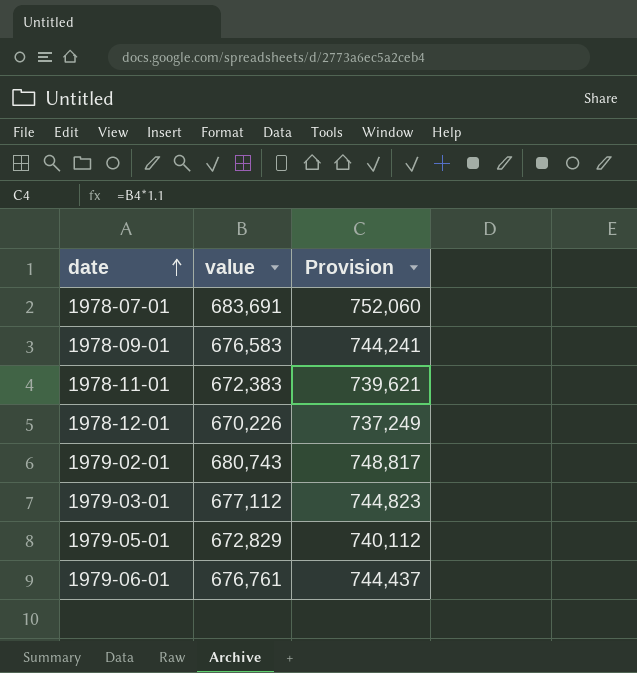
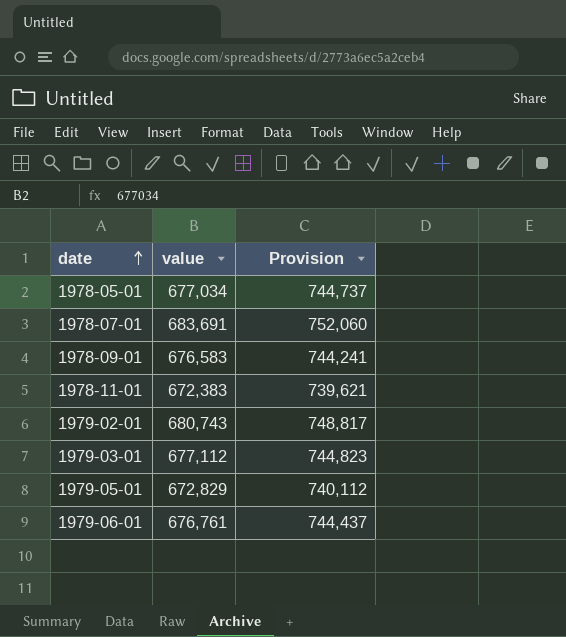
row 1978-12-01: 670,226 | 737,249 -> none
row 1978-05-01: none -> 677,034 | 744,737

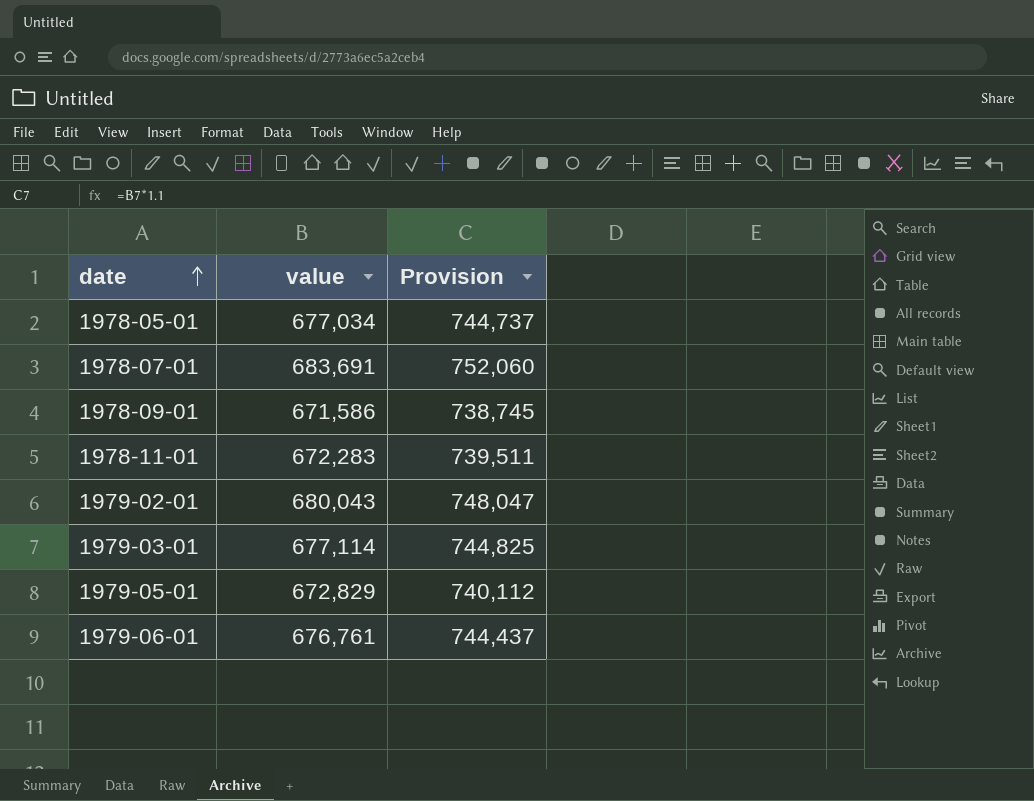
1978-09-01 | value: 676,583 -> 671,586
1978-09-01 | Provision: 744,241 -> 738,745
1978-11-01 | value: 672,383 -> 672,283
1978-11-01 | Provision: 739,621 -> 739,511
1979-02-01 | value: 680,743 -> 680,043
1979-02-01 | Provision: 748,817 -> 748,047
1979-03-01 | value: 677,112 -> 677,114
1979-03-01 | Provision: 744,823 -> 744,825

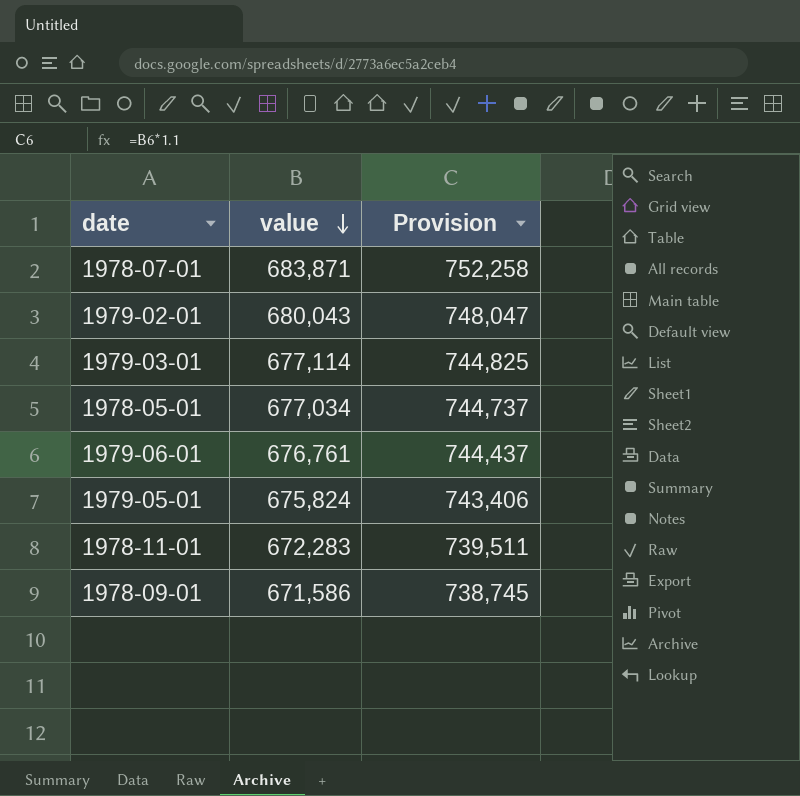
row order: date ascending -> value descending
1978-07-01 | value: 683,691 -> 683,871
1978-07-01 | Provision: 752,060 -> 752,258
1979-05-01 | value: 672,829 -> 675,824
1979-05-01 | Provision: 740,112 -> 743,406

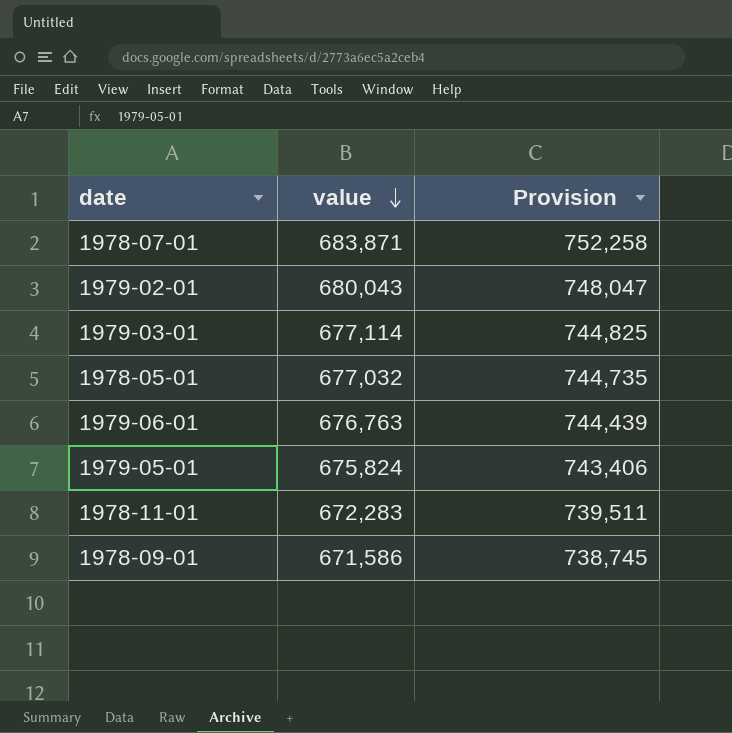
1978-05-01 | value: 677,034 -> 677,032
1978-05-01 | Provision: 744,737 -> 744,735
1979-06-01 | value: 676,761 -> 676,763
1979-06-01 | Provision: 744,437 -> 744,439

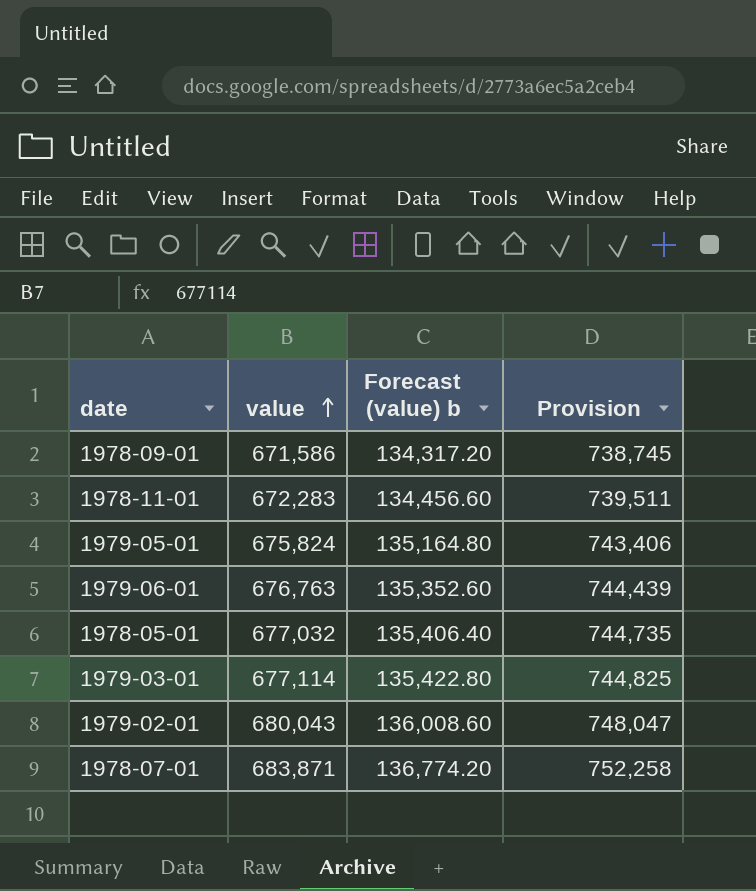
row order: value descending -> value ascending
column Forecast (value) b | formula: none -> [value] * 0.2

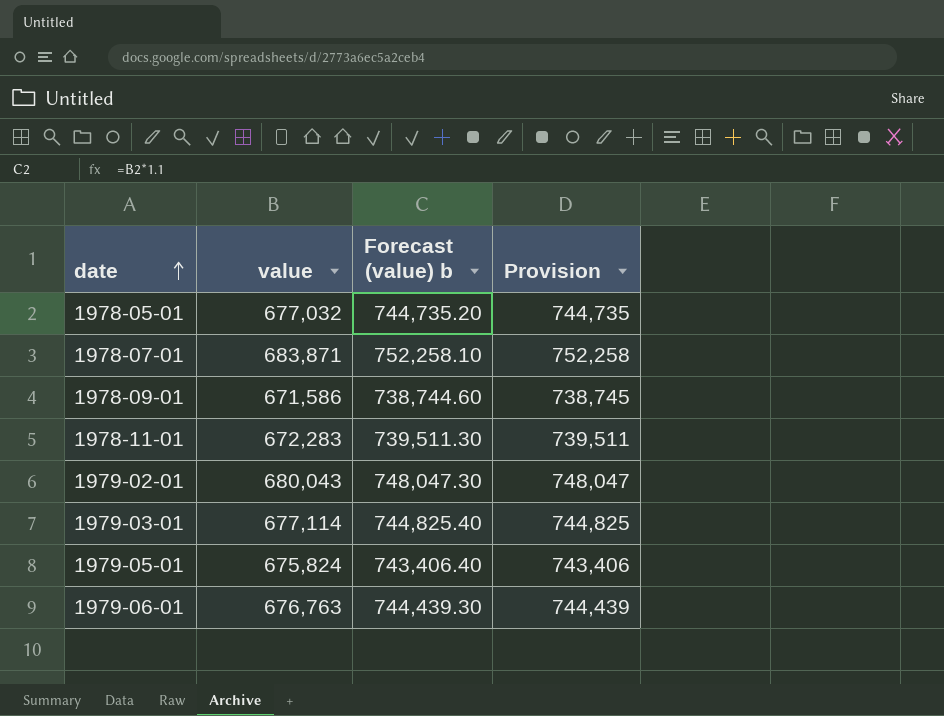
row order: value ascending -> date ascending
column Forecast (value) b | formula: [value] * 0.2 -> [value] * 1.1

